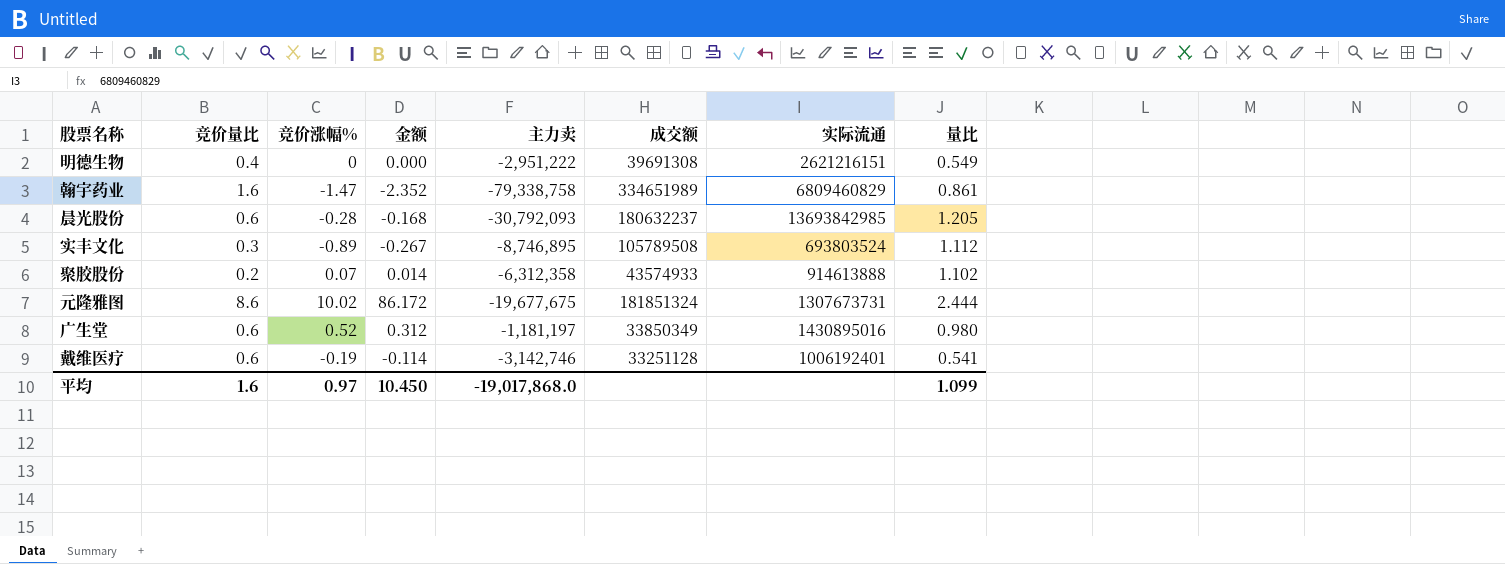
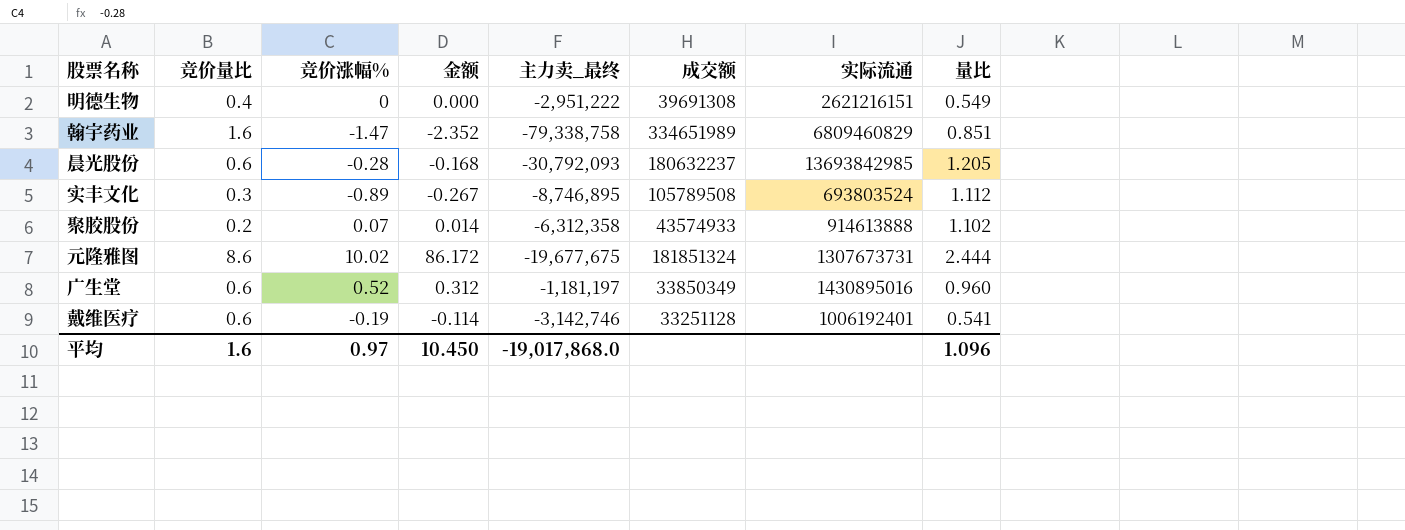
column name: 主力卖 -> 主力卖_最终
翰宇药业 | 量比: 0.861 -> 0.851
广生堂 | 量比: 0.980 -> 0.960
平均 | 量比: 1.099 -> 1.096

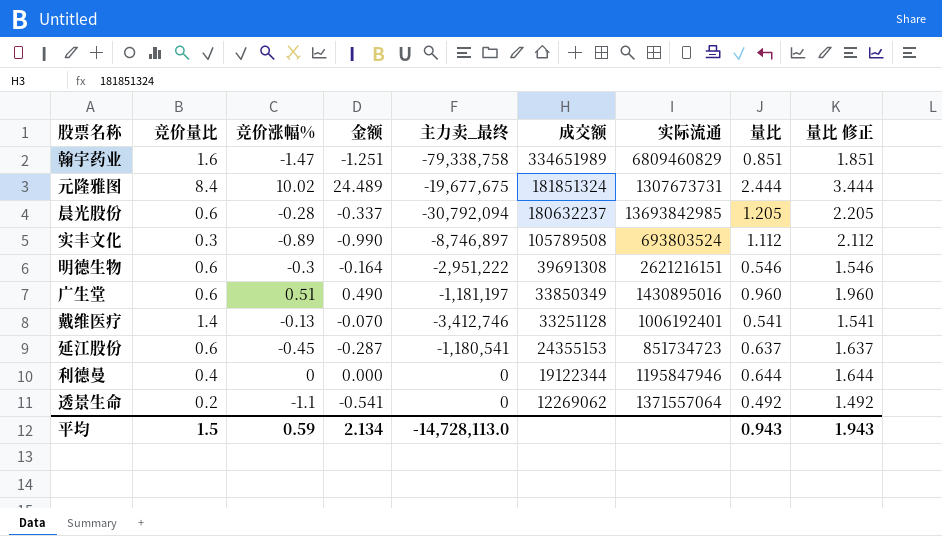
row order: none -> 成交额 descending
column 金额 | formula: [竞价量比] * [竞价涨幅%] -> [竞价涨幅%] * [量比]
column 量比 修正 | formula: none -> [量比] + 1
row 聚胶股份: 0.2 | 0.07 | 0.014 | -6,312,358 | 43574933 | 914613888 | 1.102 -> none
元隆雅图 | 竞价量比: 8.6 -> 8.4
晨光股份 | 主力卖_最终: -30,792,093 -> -30,792,094
实丰文化 | 主力卖_最终: -8,746,895 -> -8,746,897
明德生物 | 竞价量比: 0.4 -> 0.6
明德生物 | 竞价涨幅%: 0 -> -0.3
明德生物 | 量比: 0.549 -> 0.546
广生堂 | 竞价涨幅%: 0.52 -> 0.51
戴维医疗 | 竞价量比: 0.6 -> 1.4
戴维医疗 | 竞价涨幅%: -0.19 -> -0.13
戴维医疗 | 主力卖_最终: -3,142,746 -> -3,412,746
row 延江股份: none -> 0.6 | -0.45 | -0.287 | -1,180,541 | 24355153 | 851734723 | 0.637 | 1.637
row 利德曼: none -> 0.4 | 0 | 0.000 | 0 | 19122344 | 1195847946 | 0.644 | 1.644
row 透景生命: none -> 0.2 | -1.1 | -0.541 | 0 | 12269062 | 1371557064 | 0.492 | 1.492
平均 | 竞价量比: 1.6 -> 1.5
平均 | 竞价涨幅%: 0.97 -> 0.59
平均 | 金额: 10.450 -> 2.134
平均 | 主力卖_最终: -19,017,868.0 -> -14,728,113.0
平均 | 量比: 1.096 -> 0.943

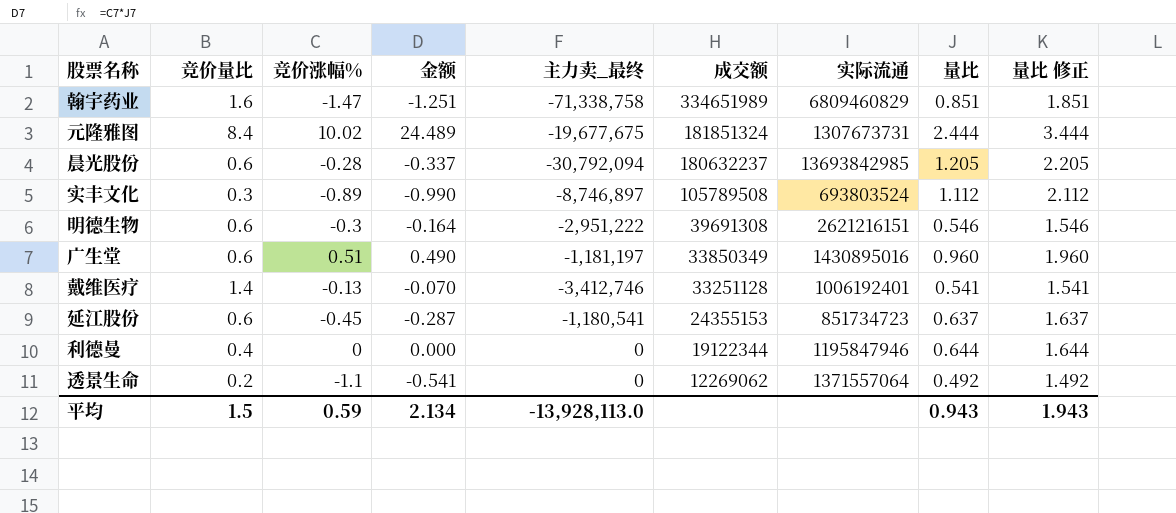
翰宇药业 | 主力卖_最终: -79,338,758 -> -71,338,758
平均 | 主力卖_最终: -14,728,113.0 -> -13,928,113.0

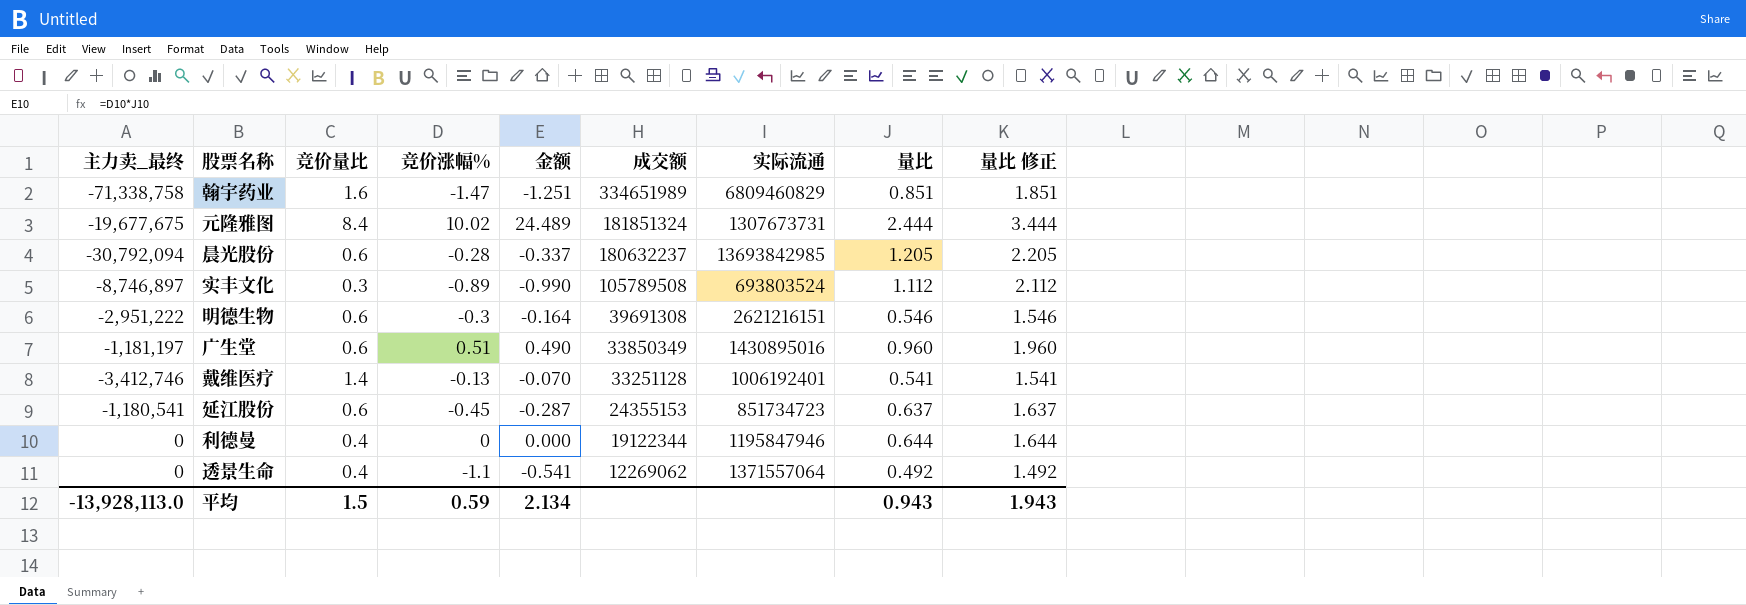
column 主力卖_最终 | position: 5 -> 1
透景生命 | 竞价量比: 0.2 -> 0.4

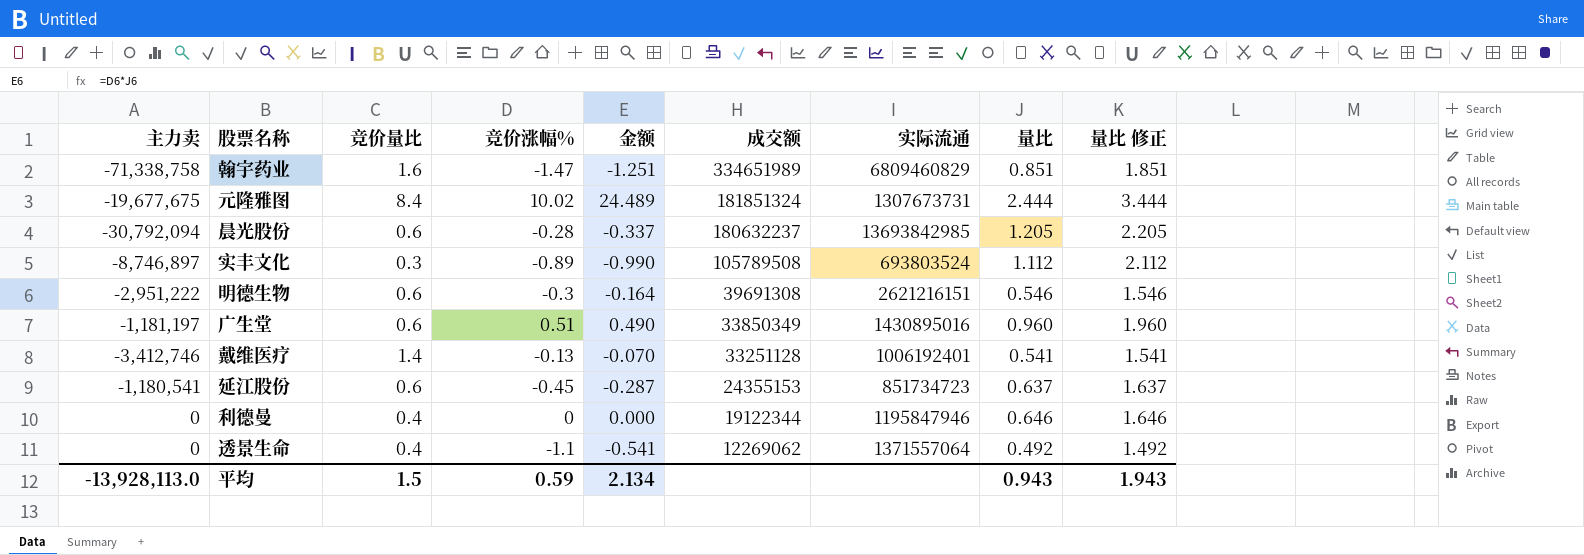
column name: 主力卖_最终 -> 主力卖
利德曼 | 量比: 0.644 -> 0.646
利德曼 | 量比 修正: 1.644 -> 1.646

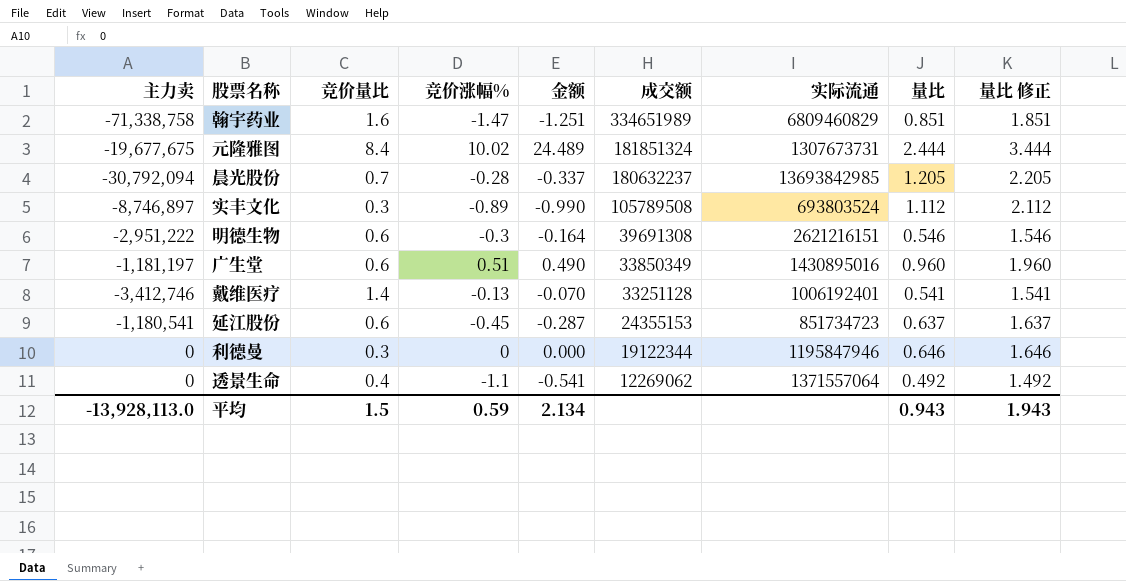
晨光股份 | 竞价量比: 0.6 -> 0.7
利德曼 | 竞价量比: 0.4 -> 0.3

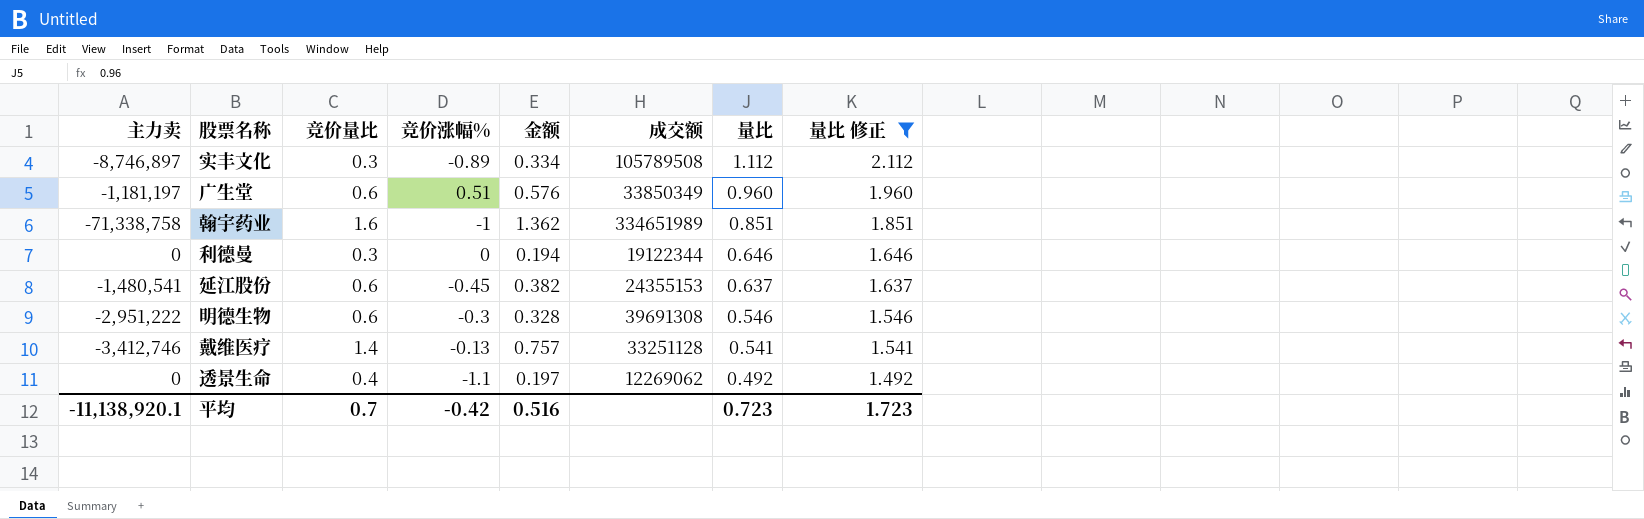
filter: none -> 量比 修正 <= 2.112
row order: 成交额 descending -> 量比 descending
column 实际流通 | position: 7 -> none
column 金额 | formula: [竞价涨幅%] * [量比] -> [竞价量比] * [量比]
翰宇药业 | 竞价涨幅%: -1.47 -> -1
延江股份 | 主力卖: -1,180,541 -> -1,480,541
平均 | 主力卖: -13,928,113.0 -> -11,138,920.1
平均 | 竞价量比: 1.5 -> 0.7
平均 | 竞价涨幅%: 0.59 -> -0.42
平均 | 金额: 2.134 -> 0.516
平均 | 量比: 0.943 -> 0.723
平均 | 量比 修正: 1.943 -> 1.723

